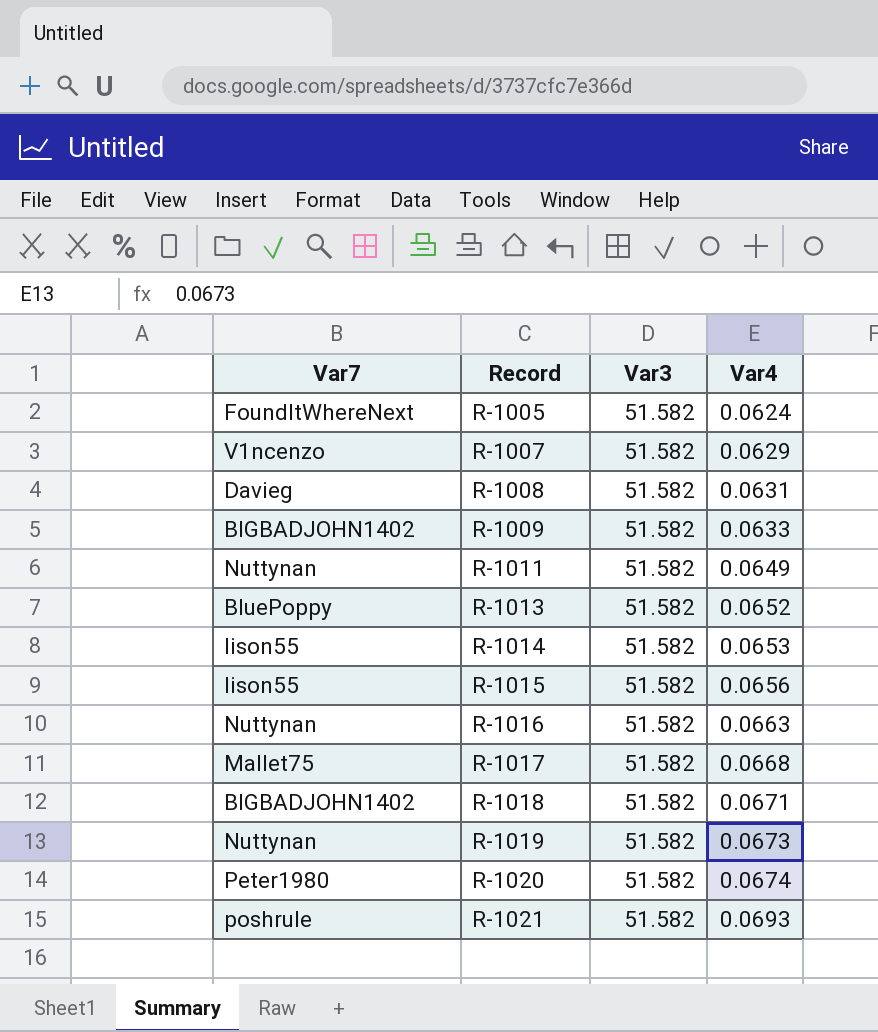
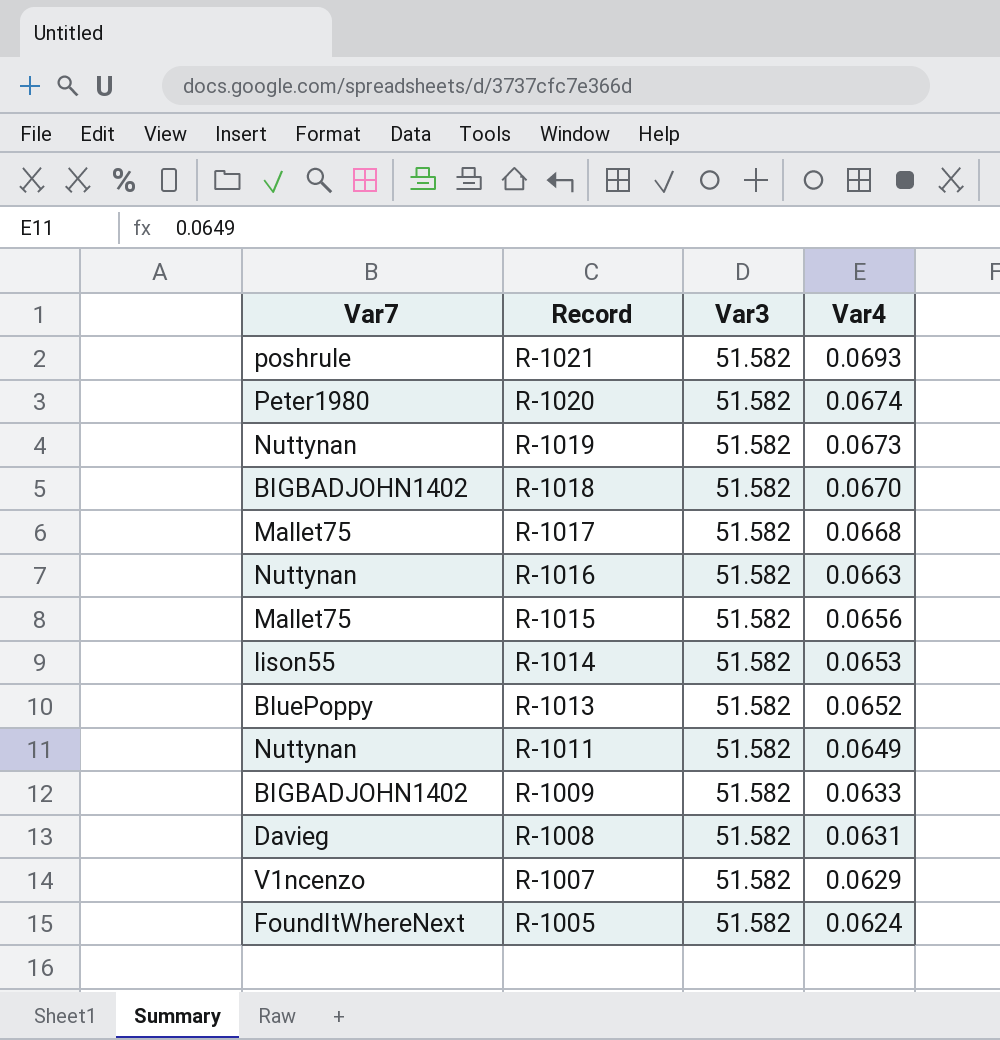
row order: Record ascending -> Record descending
R-1018 | Var4: 0.0671 -> 0.0670
R-1015 | Var7: lison55 -> Mallet75

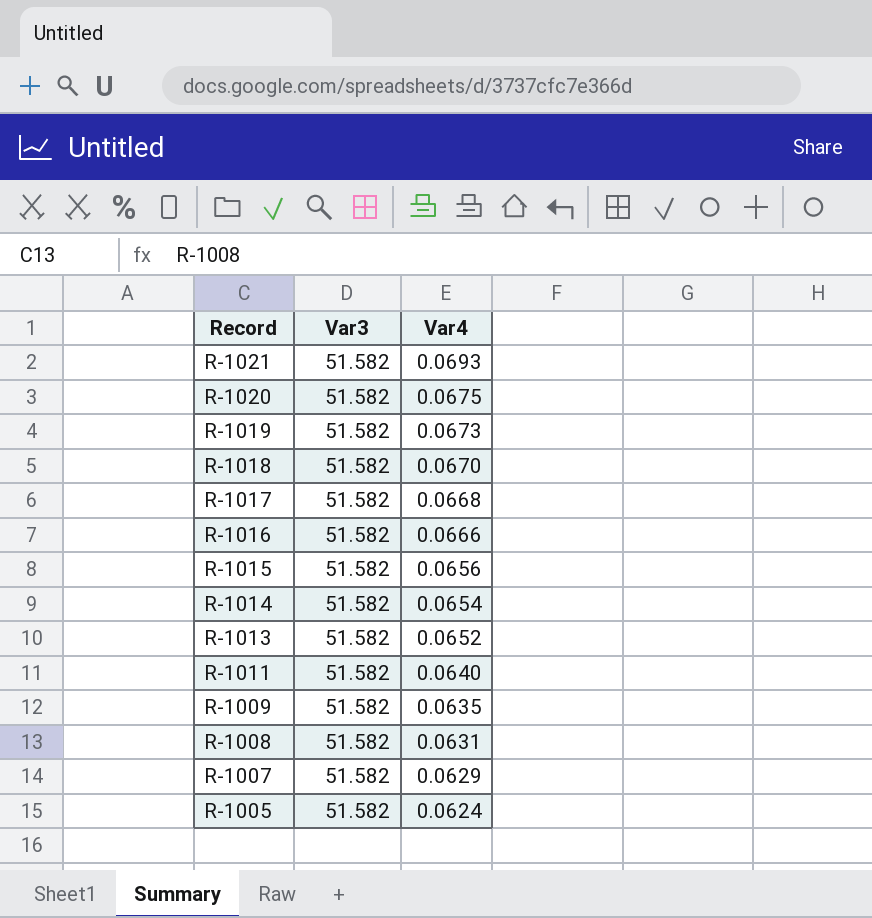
column Var7 | position: 1 -> none
R-1020 | Var4: 0.0674 -> 0.0675
R-1016 | Var4: 0.0663 -> 0.0666
R-1014 | Var4: 0.0653 -> 0.0654
R-1011 | Var4: 0.0649 -> 0.0640
R-1009 | Var4: 0.0633 -> 0.0635

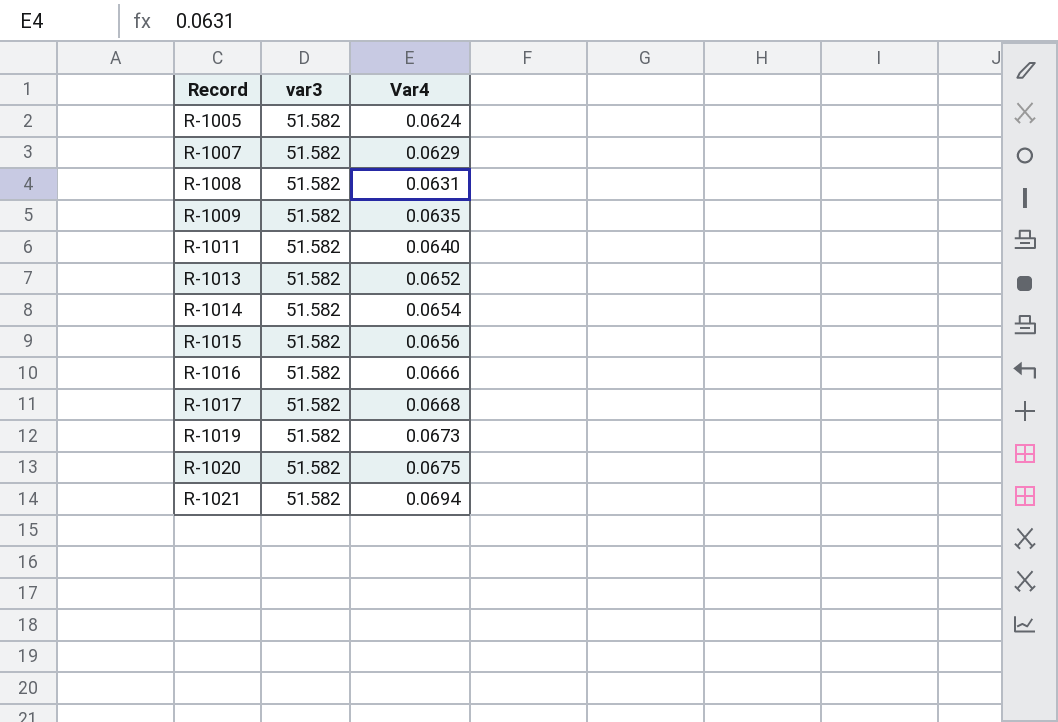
row order: Record descending -> Record ascending
column name: Var3 -> var3
row R-1018: 51.582 | 0.0670 -> none
R-1021 | Var4: 0.0693 -> 0.0694

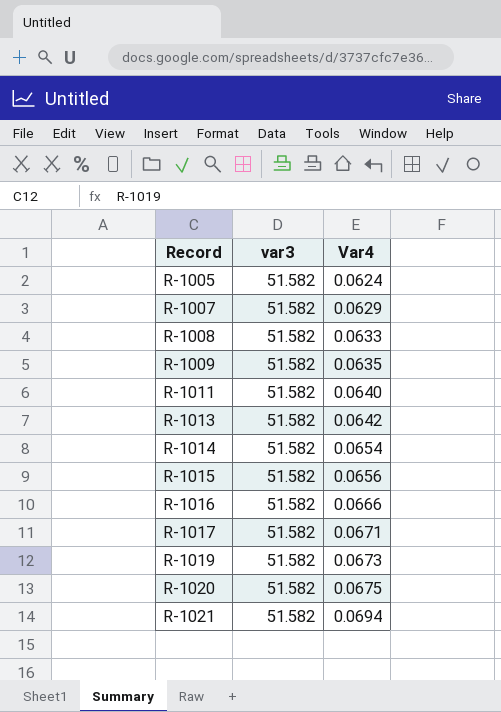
R-1008 | Var4: 0.0631 -> 0.0633
R-1013 | Var4: 0.0652 -> 0.0642
R-1017 | Var4: 0.0668 -> 0.0671

